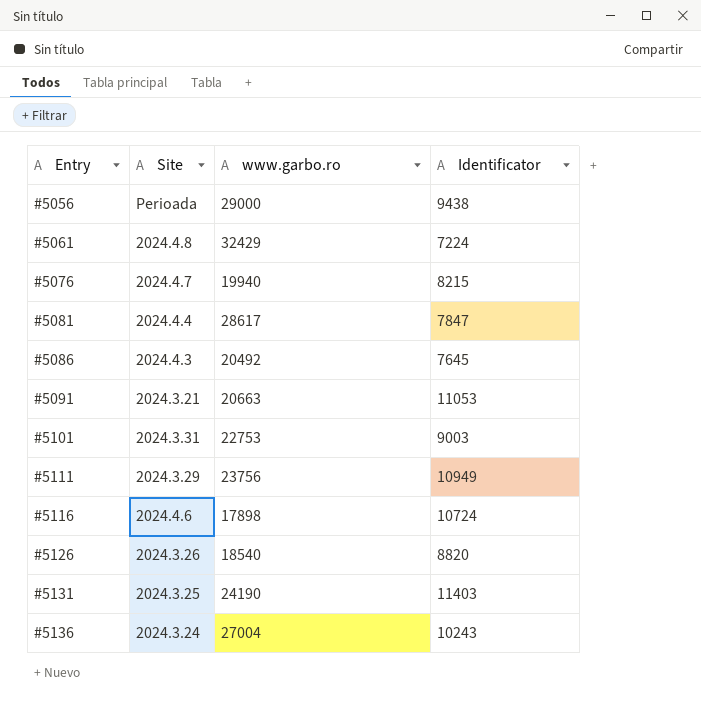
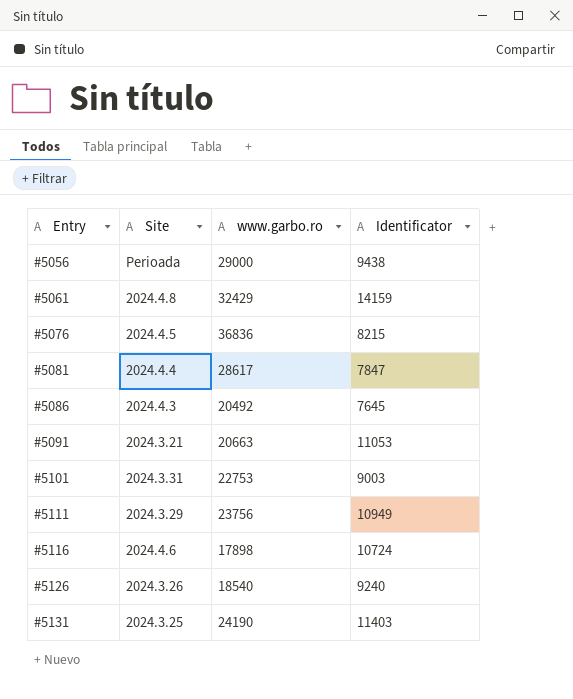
row #5136: 2024.3.24 | 27004 | 10243 -> none
#5061 | Identificator: 7224 -> 14159
#5076 | Site: 2024.4.7 -> 2024.4.5
#5076 | www.garbo.ro: 19940 -> 36836
#5126 | Identificator: 8820 -> 9240

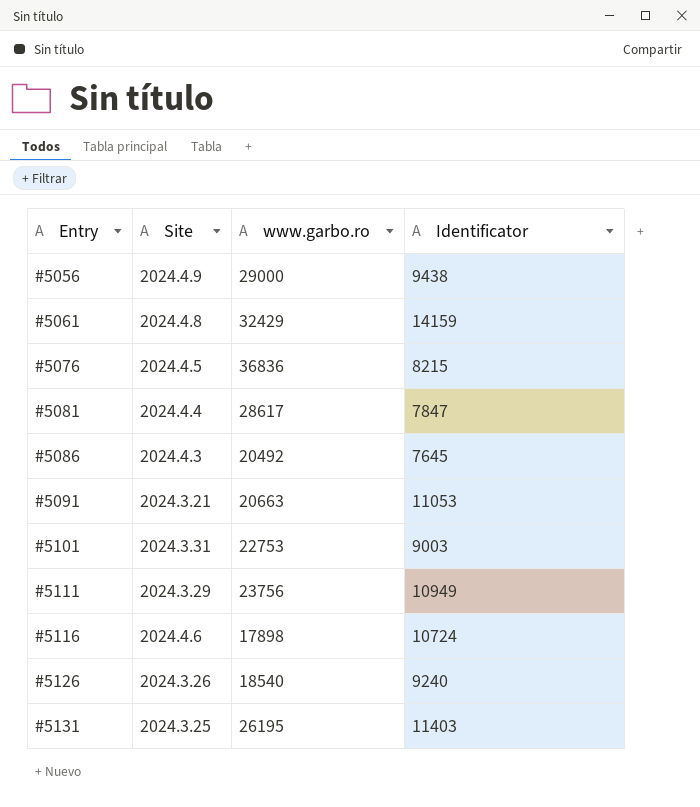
#5056 | Site: Perioada -> 2024.4.9
#5131 | www.garbo.ro: 24190 -> 26195

